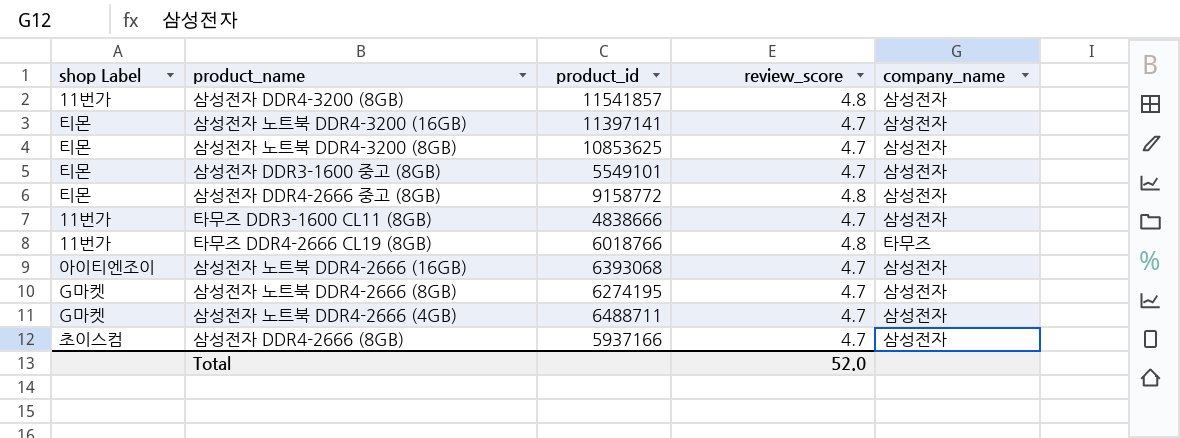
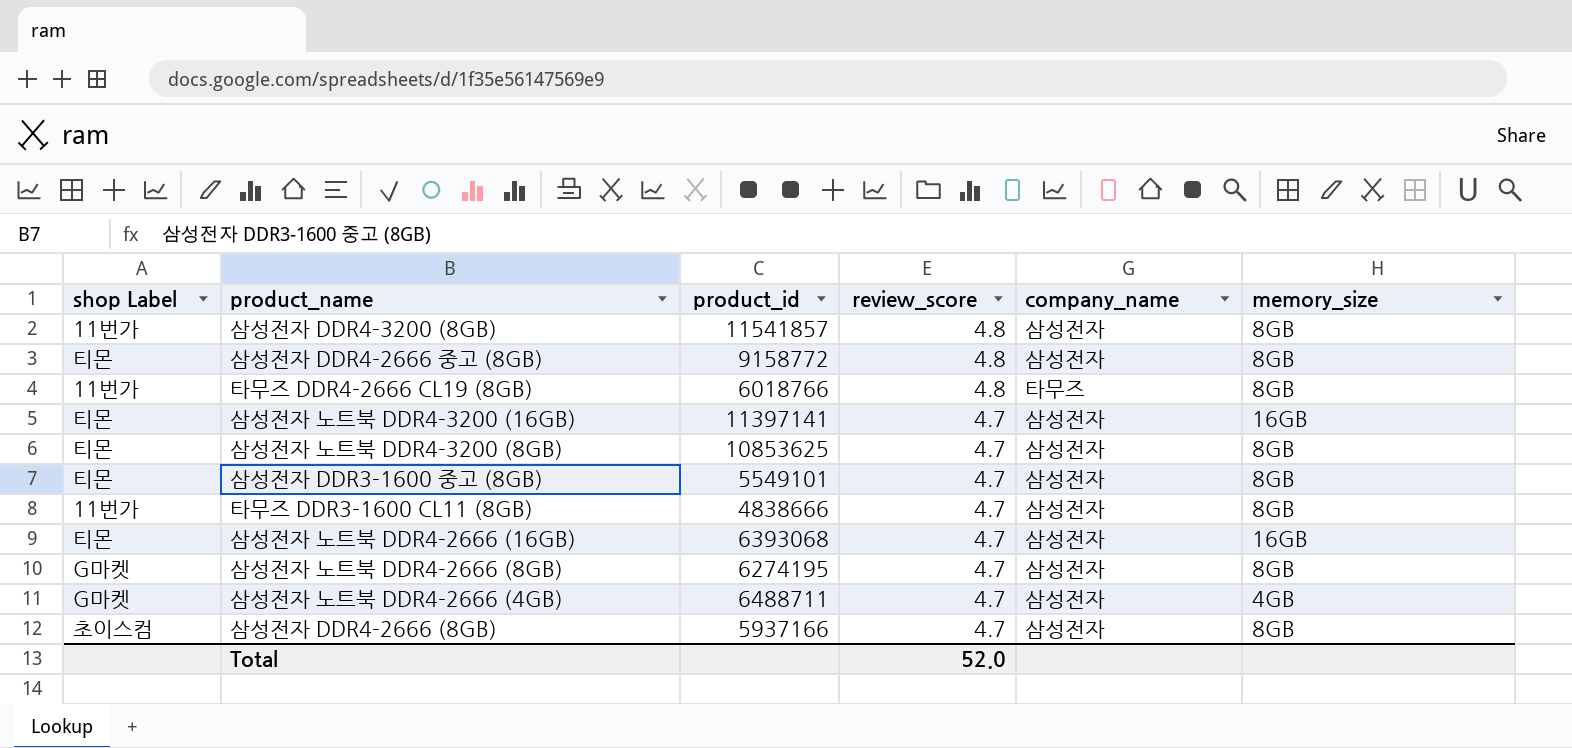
row order: none -> review_score descending
column memory_size | position: none -> 6
삼성전자 노트북 DDR4-2666 (16GB) | shop Label: 아이티엔조이 -> 티몬

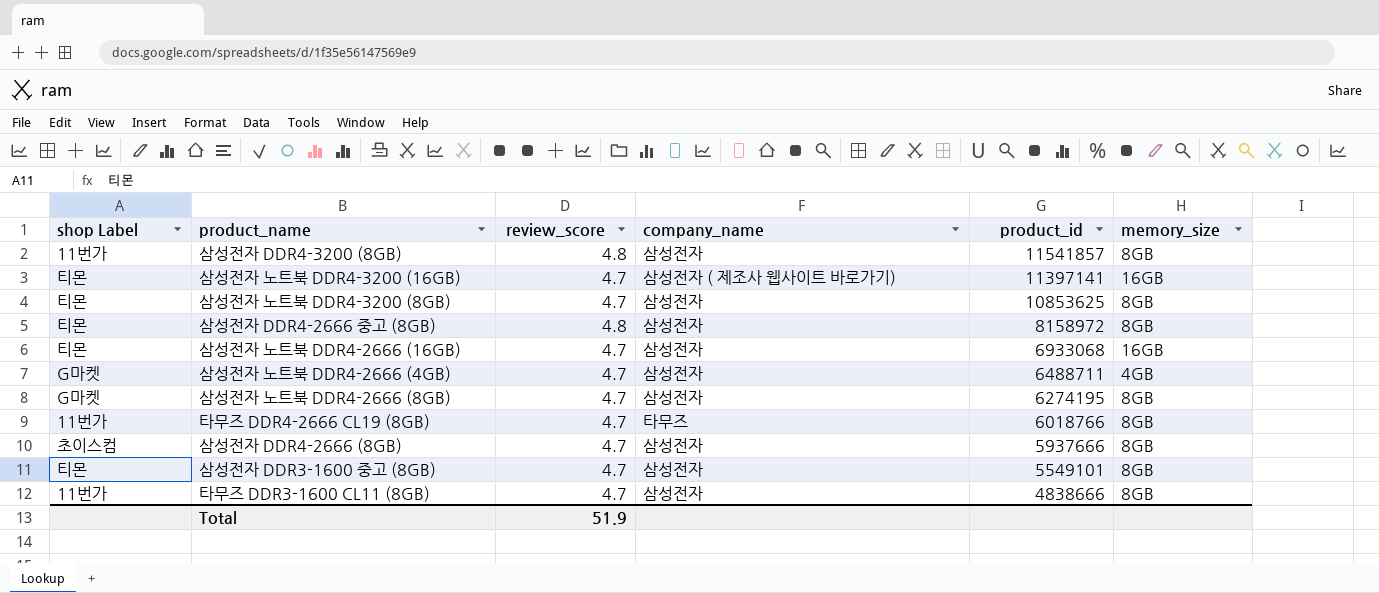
row order: review_score descending -> product_id descending
column product_id | position: 3 -> 5
삼성전자 노트북 DDR4-3200 (16GB) | company_name: 삼성전자 -> 삼성전자 ( 제조사 웹사이트 바로가기)
삼성전자 DDR4-2666 중고 (8GB) | product_id: 9158772 -> 8158972
삼성전자 노트북 DDR4-2666 (16GB) | product_id: 6393068 -> 6933068
타무즈 DDR4-2666 CL19 (8GB) | review_score: 4.8 -> 4.7
삼성전자 DDR4-2666 (8GB) | product_id: 5937166 -> 5937666
Total | review_score: 52.0 -> 51.9

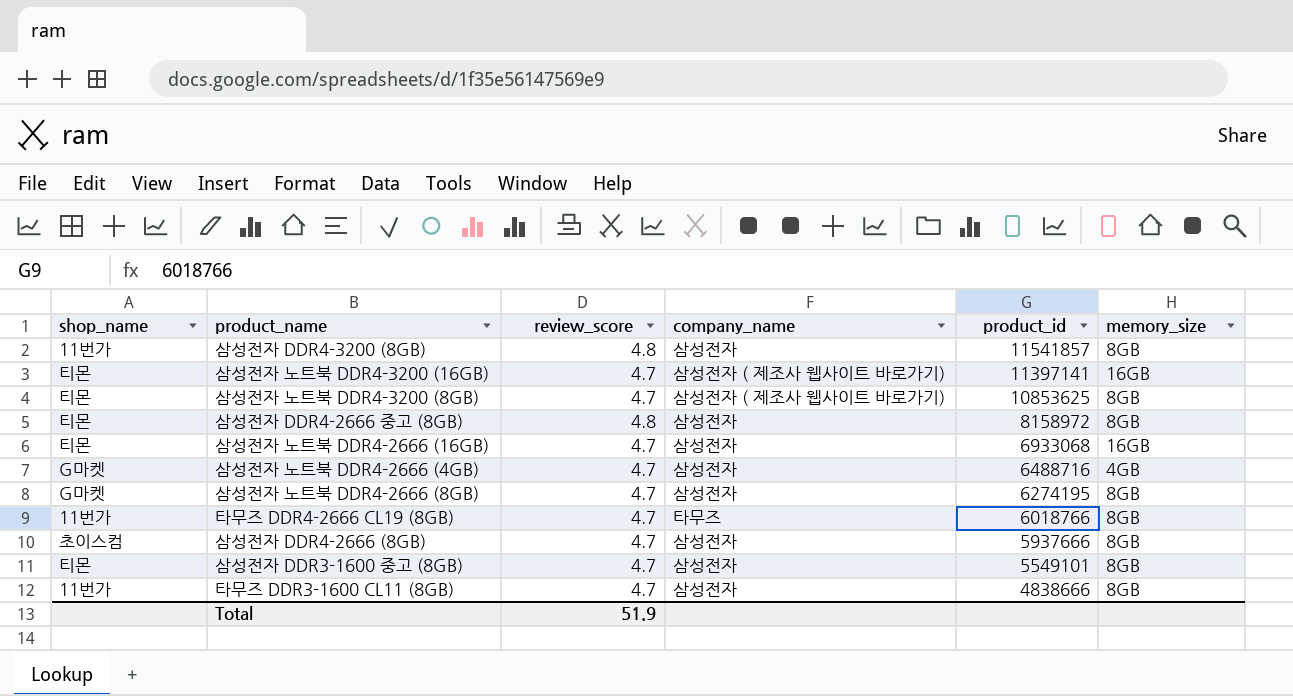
column name: shop Label -> shop_name
삼성전자 노트북 DDR4-3200 (8GB) | company_name: 삼성전자 -> 삼성전자 ( 제조사 웹사이트 바로가기)
삼성전자 노트북 DDR4-2666 (4GB) | product_id: 6488711 -> 6488716

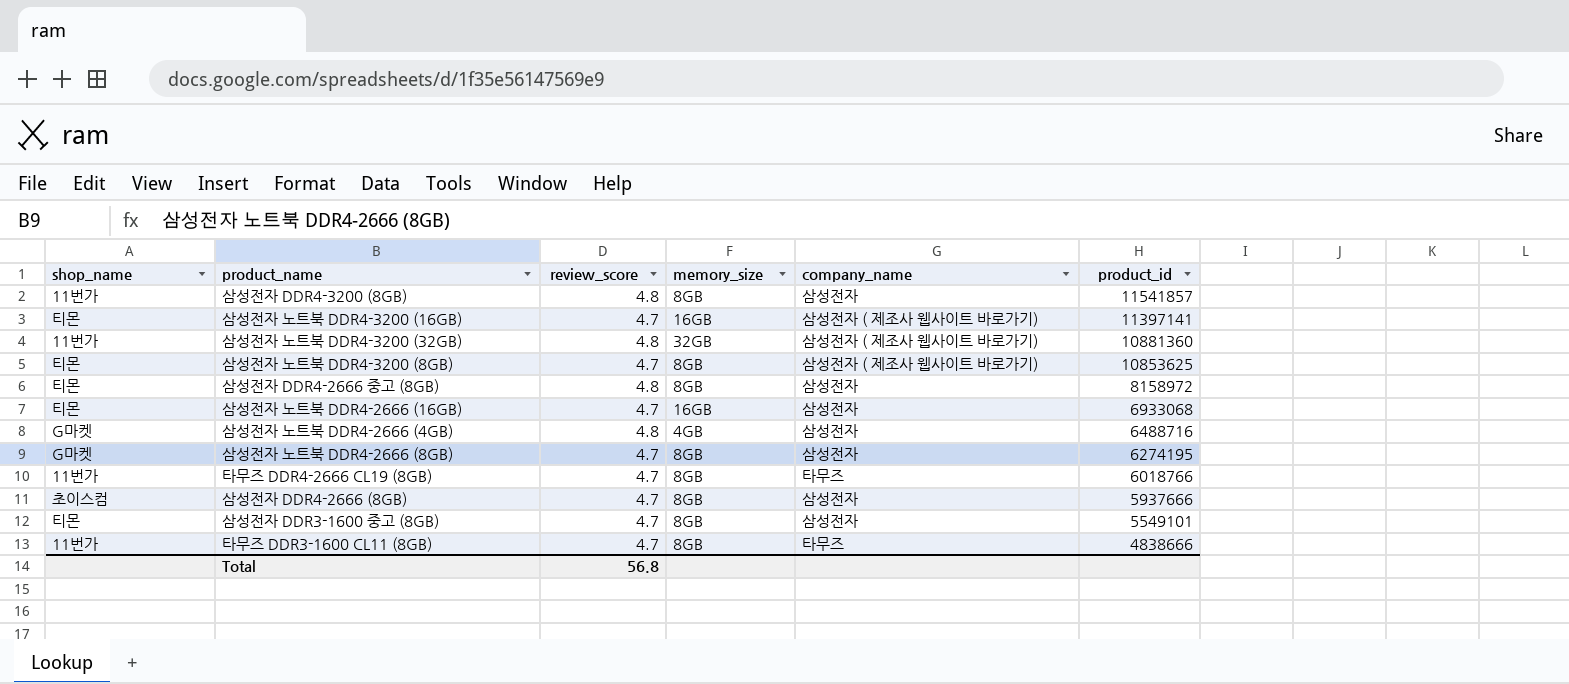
column memory_size | position: 6 -> 4
row 삼성전자 노트북 DDR4-3200 (32GB): none -> 11번가 | 4.8 | 32GB | 삼성전자 ( 제조사 웹사이트 바로가기) | 10881360
삼성전자 노트북 DDR4-2666 (4GB) | review_score: 4.7 -> 4.8
타무즈 DDR3-1600 CL11 (8GB) | company_name: 삼성전자 -> 타무즈
Total | review_score: 51.9 -> 56.8

